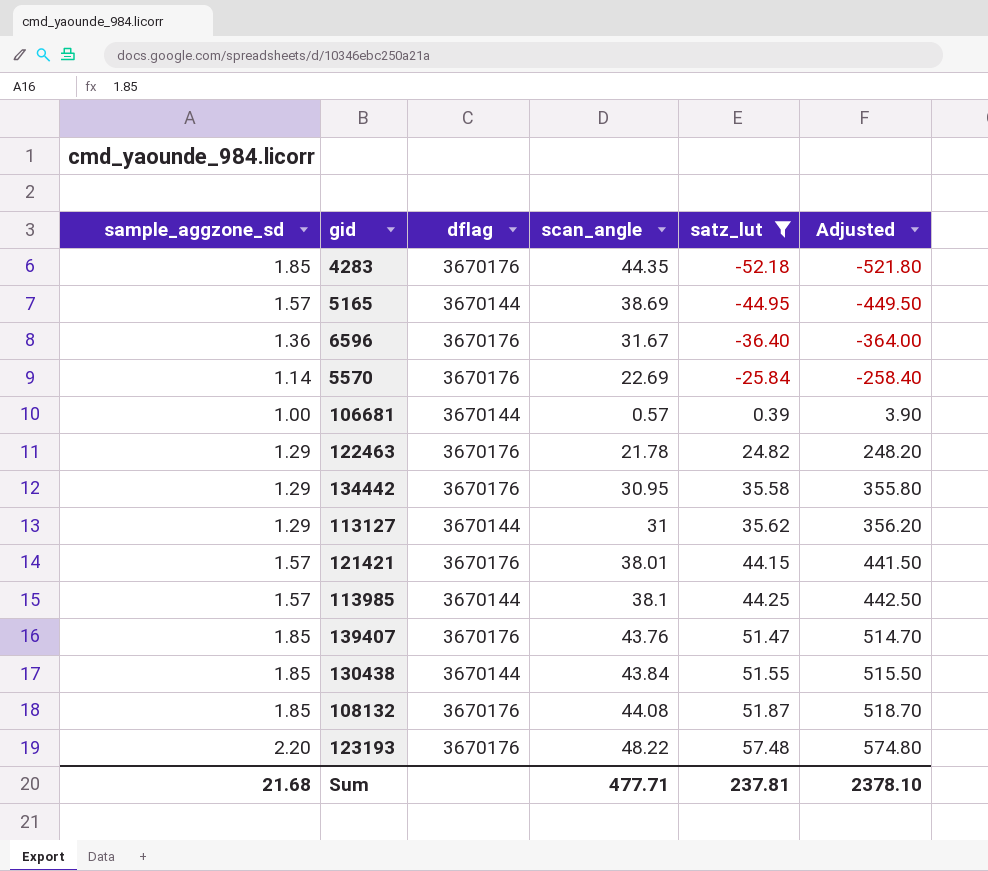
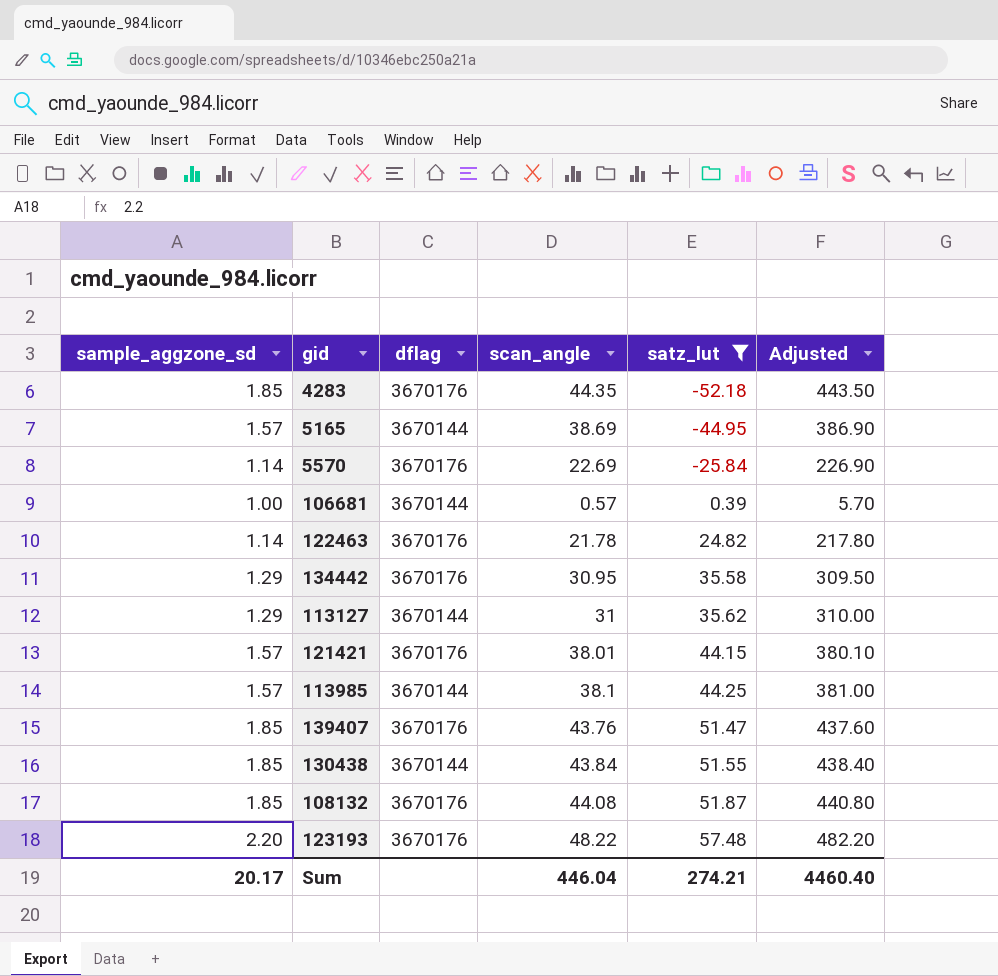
column Adjusted | formula: [satz_lut] * 10 -> [scan_angle] * 10
row 6596: 1.36 | 3670176 | 31.67 | -36.40 | -364.00 -> none
122463 | sample_aggzone_sd: 1.29 -> 1.14
Sum | sample_aggzone_sd: 21.68 -> 20.17
Sum | scan_angle: 477.71 -> 446.04
Sum | satz_lut: 237.81 -> 274.21
Sum | Adjusted: 2378.10 -> 4460.40

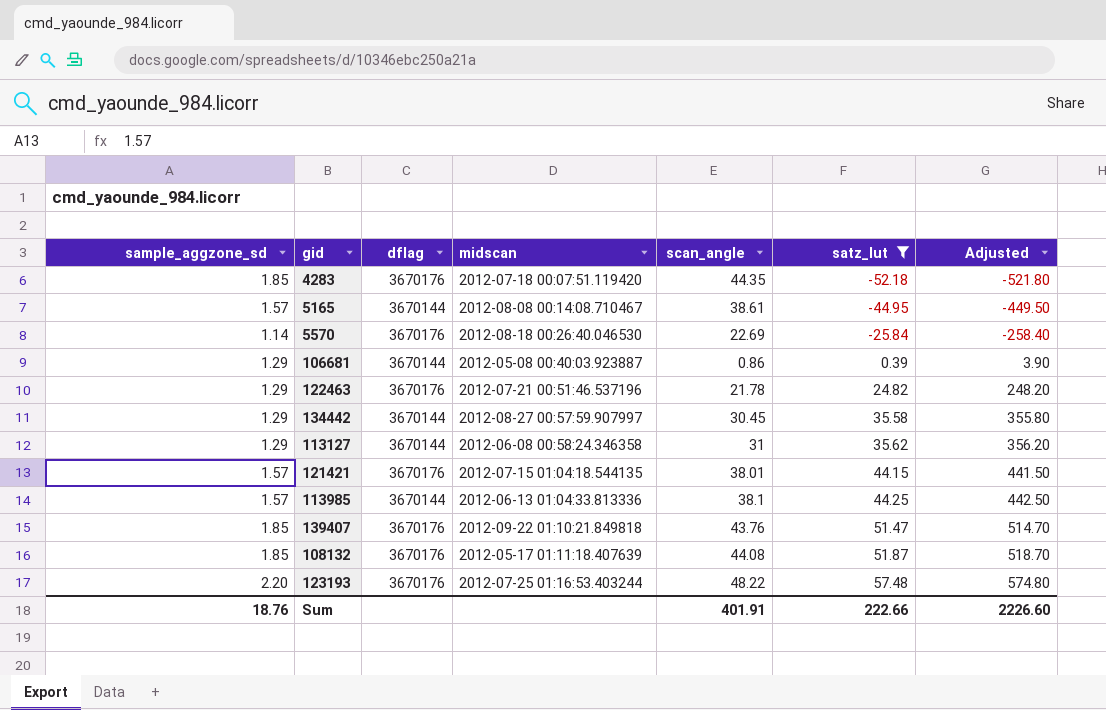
column midscan | position: none -> 4
column Adjusted | formula: [scan_angle] * 10 -> [satz_lut] * 10
row 130438: 1.85 | 3670144 | 43.84 | 51.55 | 438.40 -> none
5165 | scan_angle: 38.69 -> 38.61
106681 | sample_aggzone_sd: 1.00 -> 1.29
106681 | scan_angle: 0.57 -> 0.86
122463 | sample_aggzone_sd: 1.14 -> 1.29
134442 | dflag: 3670176 -> 3670144
134442 | scan_angle: 30.95 -> 30.45
Sum | sample_aggzone_sd: 20.17 -> 18.76
Sum | scan_angle: 446.04 -> 401.91
Sum | satz_lut: 274.21 -> 222.66
Sum | Adjusted: 4460.40 -> 2226.60

